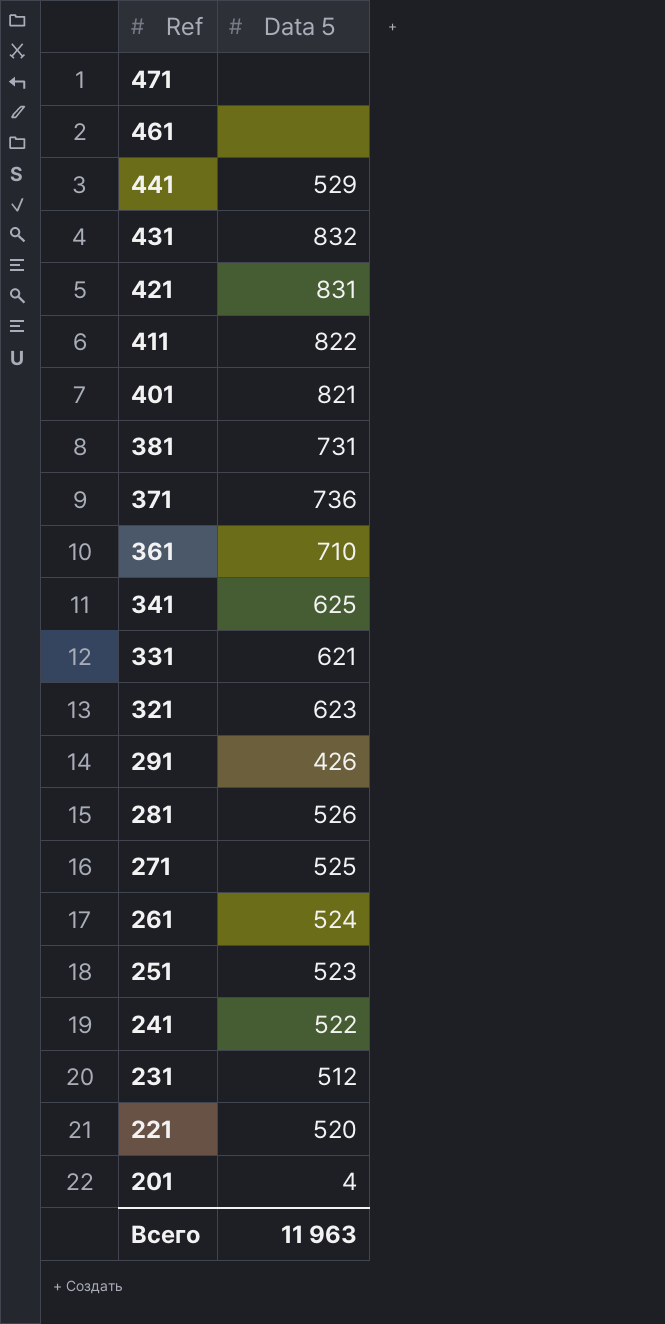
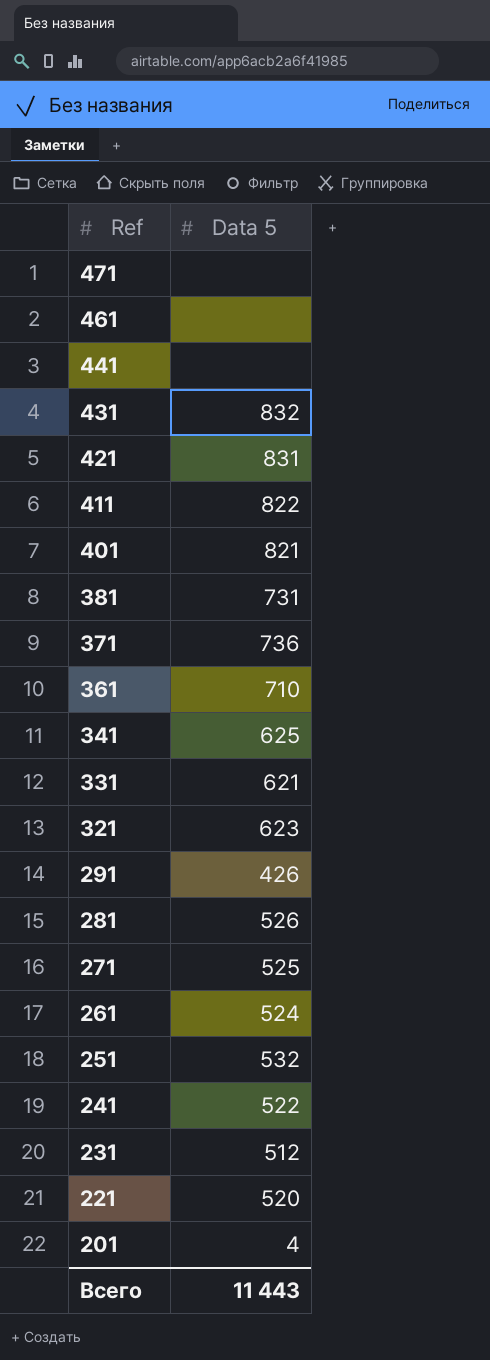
441 | Data 5: 529 -> none
251 | Data 5: 523 -> 532
Всего | Data 5: 11 963 -> 11 443

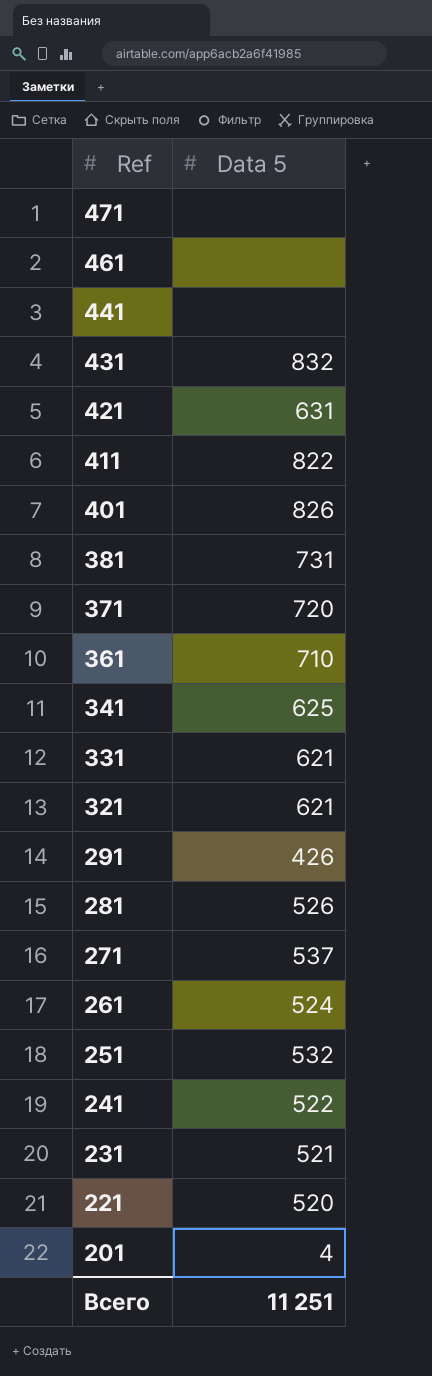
421 | Data 5: 831 -> 631
401 | Data 5: 821 -> 826
371 | Data 5: 736 -> 720
321 | Data 5: 623 -> 621
271 | Data 5: 525 -> 537
231 | Data 5: 512 -> 521
Всего | Data 5: 11 443 -> 11 251

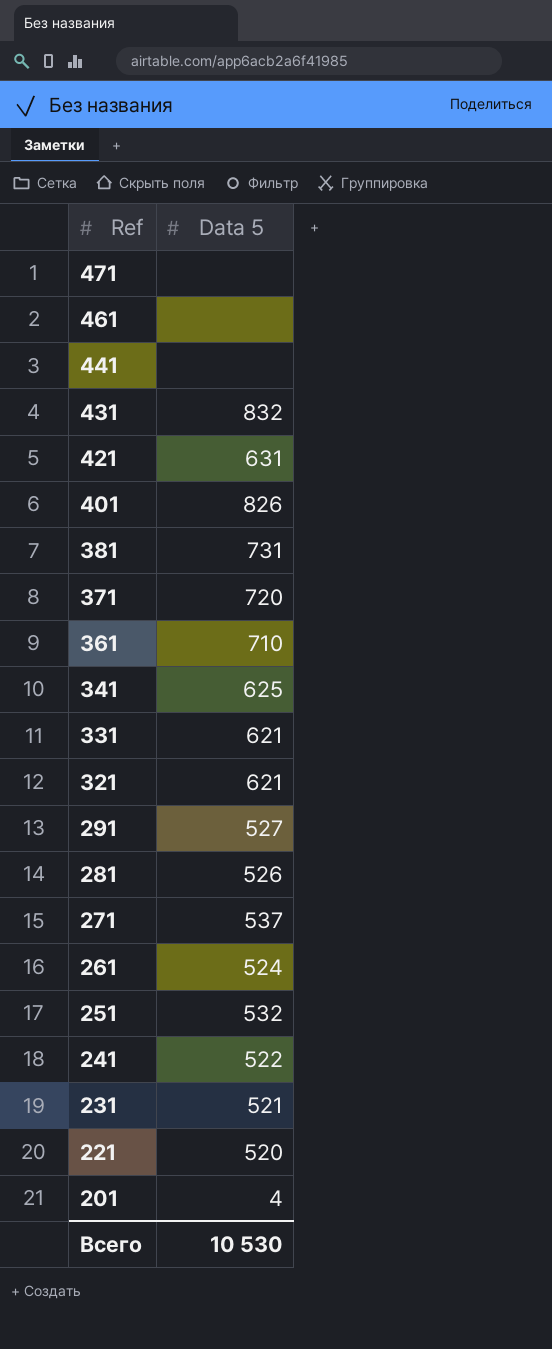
row 411: 822 -> none
291 | Data 5: 426 -> 527
Всего | Data 5: 11 251 -> 10 530

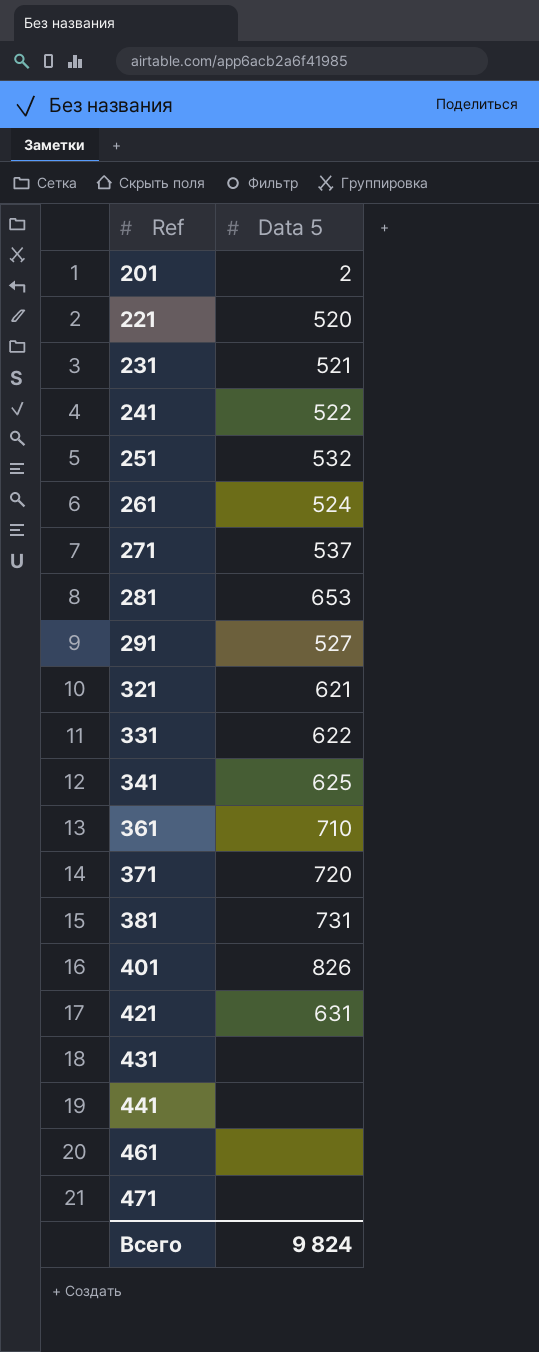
row order: Ref descending -> Ref ascending
201 | Data 5: 4 -> 2
281 | Data 5: 526 -> 653
331 | Data 5: 621 -> 622
431 | Data 5: 832 -> none
Всего | Data 5: 10 530 -> 9 824

